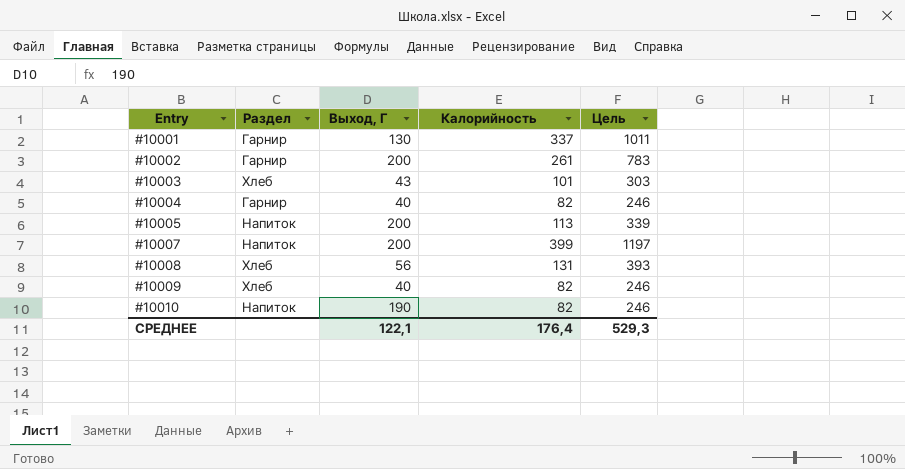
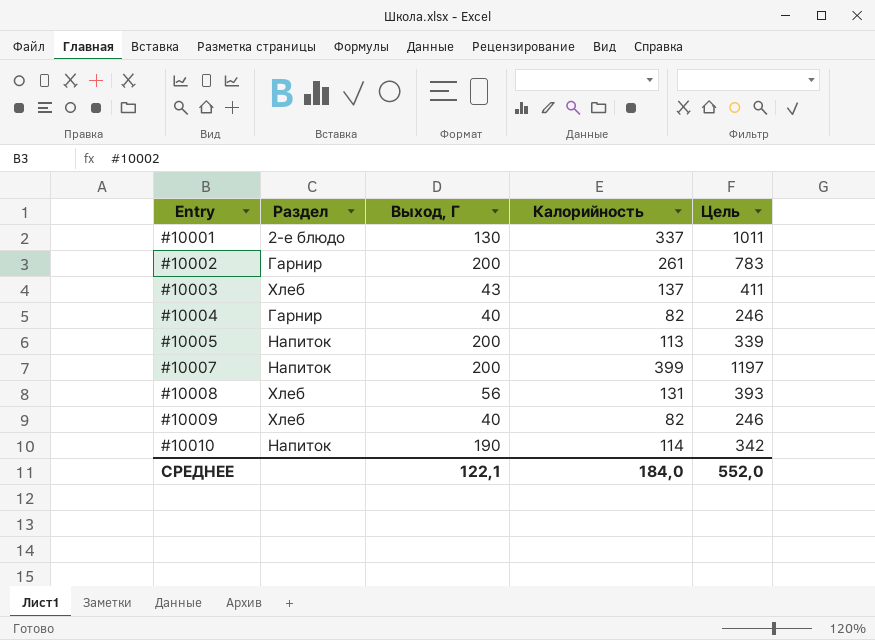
#10001 | Раздел: Гарнир -> 2-е блюдо
#10003 | Калорийность: 101 -> 137
#10003 | Цель: 303 -> 411
#10010 | Калорийность: 82 -> 114
#10010 | Цель: 246 -> 342
СРЕДНЕЕ | Калорийность: 176,4 -> 184,0
СРЕДНЕЕ | Цель: 529,3 -> 552,0

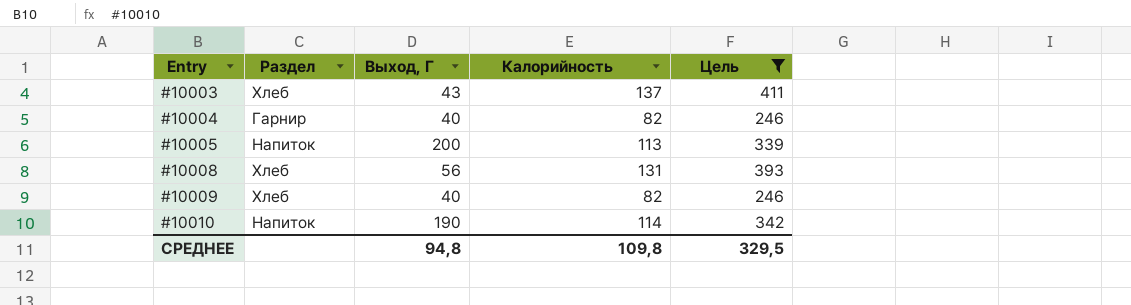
filter: none -> Цель <= 411
СРЕДНЕЕ | Выход, Г: 122,1 -> 94,8
СРЕДНЕЕ | Калорийность: 184,0 -> 109,8
СРЕДНЕЕ | Цель: 552,0 -> 329,5

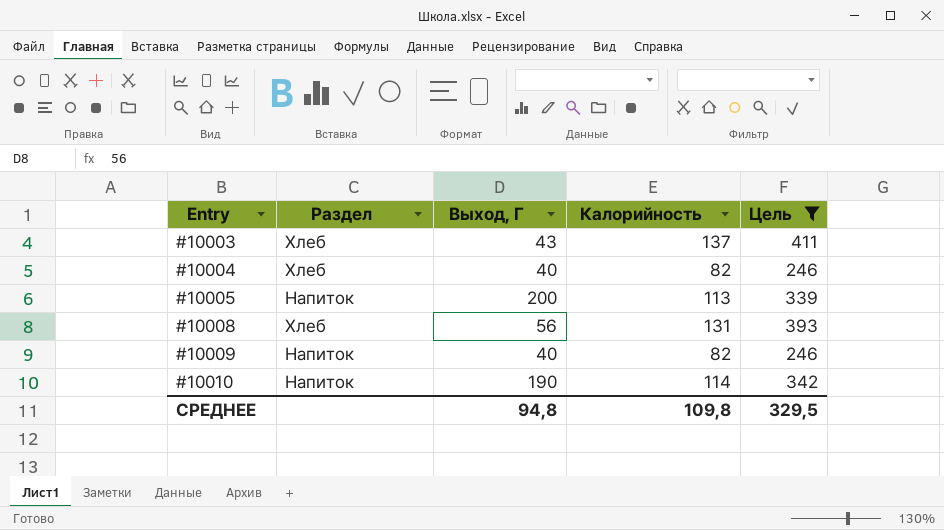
#10004 | Раздел: Гарнир -> Хлеб
#10009 | Раздел: Хлеб -> Напиток

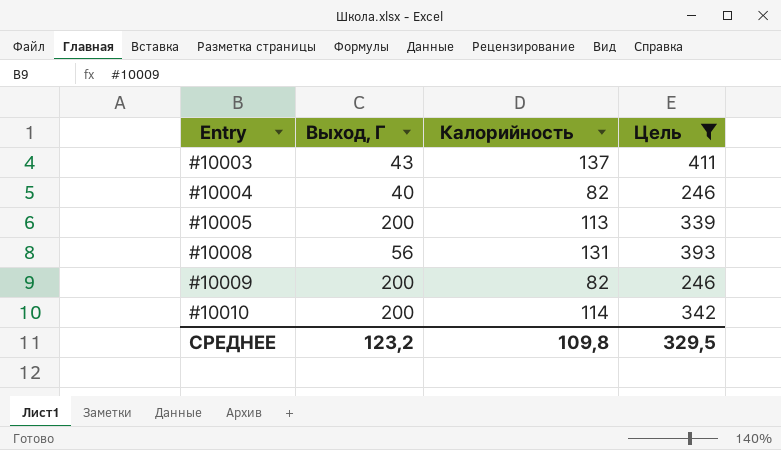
column Раздел | position: 2 -> none
#10009 | Выход, Г: 40 -> 200
#10010 | Выход, Г: 190 -> 200
СРЕДНЕЕ | Выход, Г: 94,8 -> 123,2

